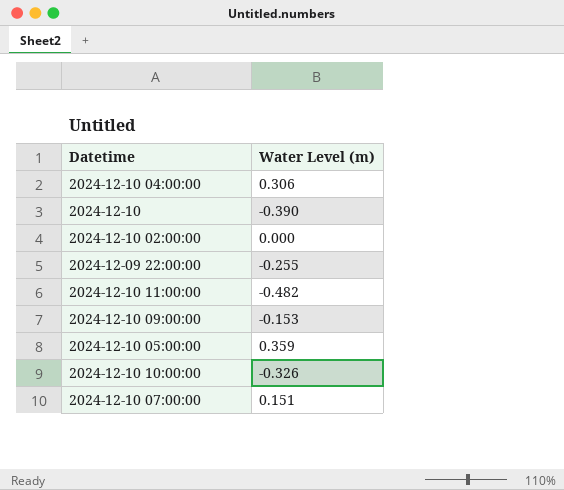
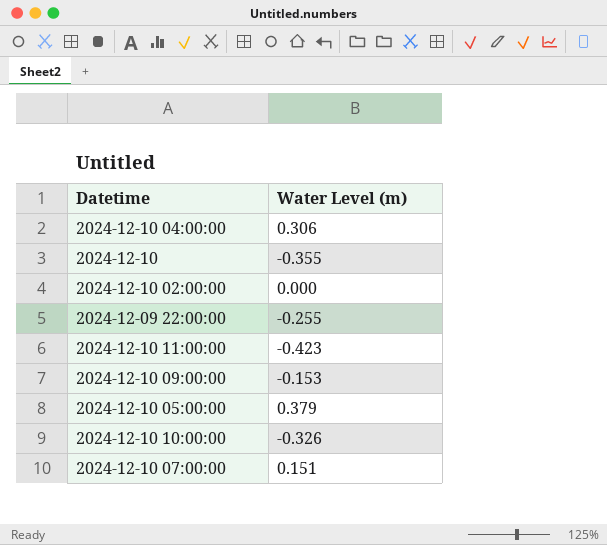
2024-12-10 | Water Level (m): -0.390 -> -0.355
2024-12-10 11:00:00 | Water Level (m): -0.482 -> -0.423
2024-12-10 05:00:00 | Water Level (m): 0.359 -> 0.379

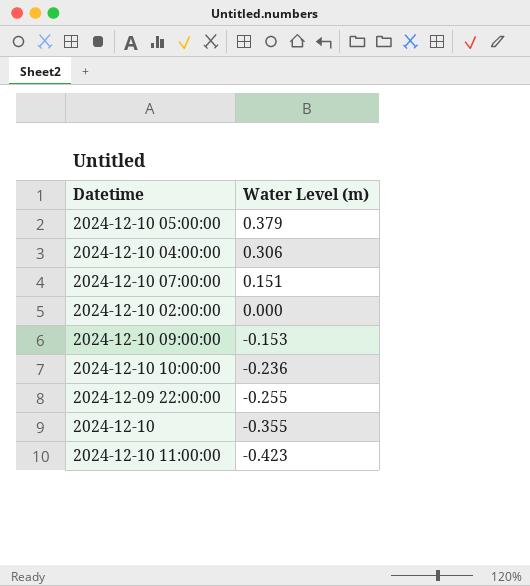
row order: none -> Water Level (m) descending
2024-12-10 10:00:00 | Water Level (m): -0.326 -> -0.236

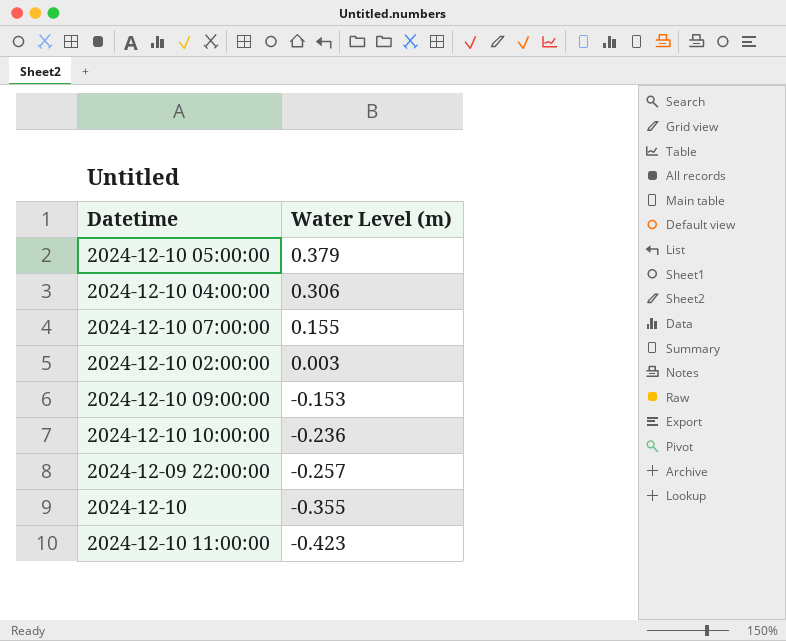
2024-12-10 07:00:00 | Water Level (m): 0.151 -> 0.155
2024-12-10 02:00:00 | Water Level (m): 0.000 -> 0.003
2024-12-09 22:00:00 | Water Level (m): -0.255 -> -0.257

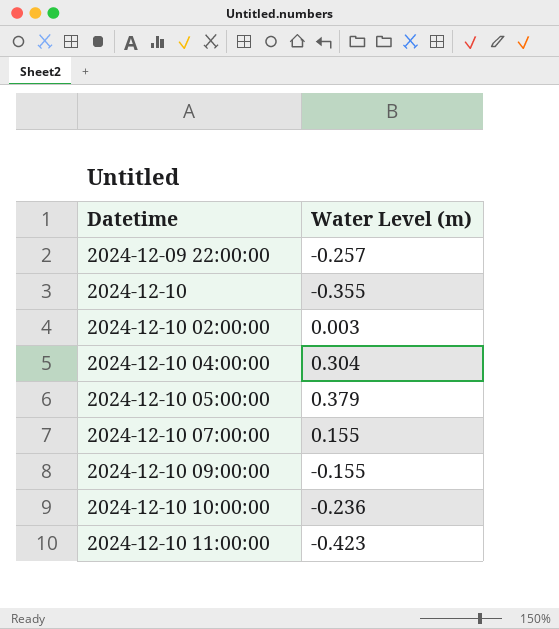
row order: Water Level (m) descending -> Datetime ascending
2024-12-10 04:00:00 | Water Level (m): 0.306 -> 0.304
2024-12-10 09:00:00 | Water Level (m): -0.153 -> -0.155

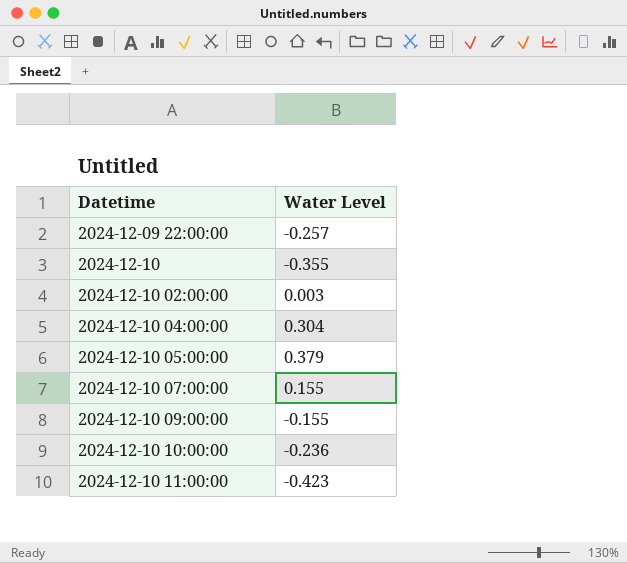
column name: Water Level (m) -> Water Level

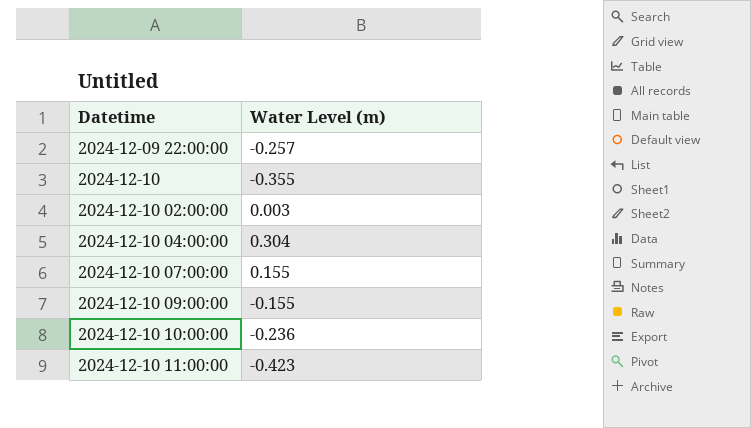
column name: Water Level -> Water Level (m)
row 2024-12-10 05:00:00: 0.379 -> none

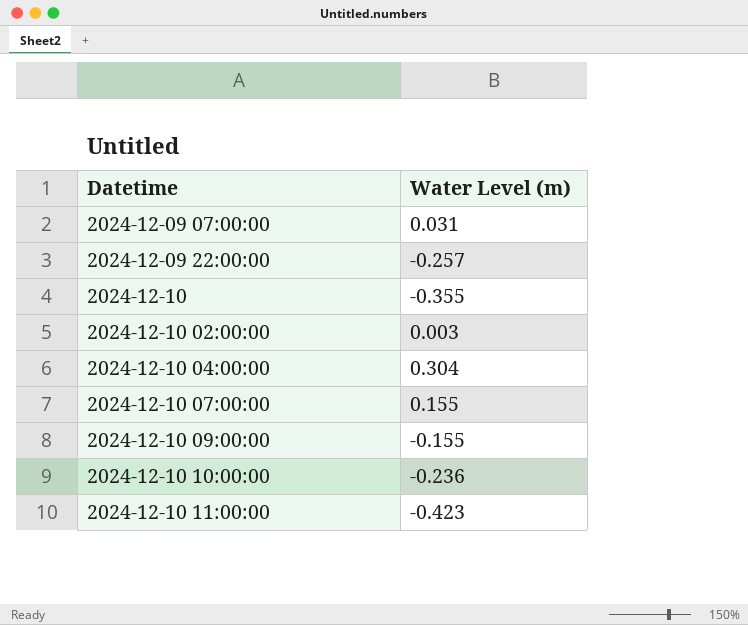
row 2024-12-09 07:00:00: none -> 0.031

